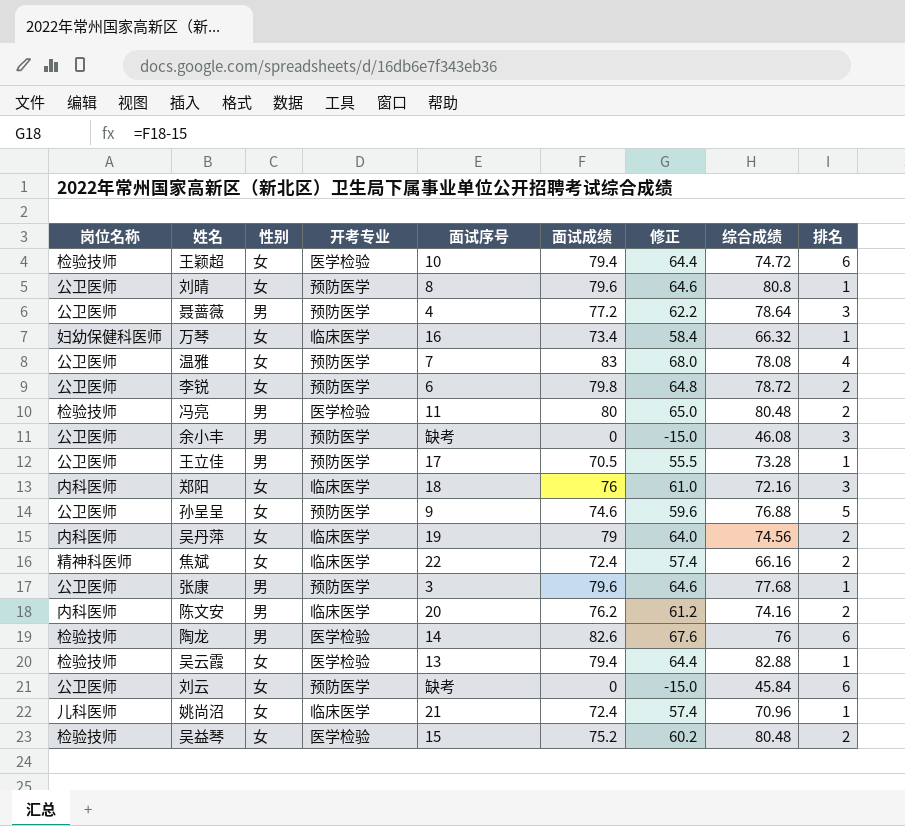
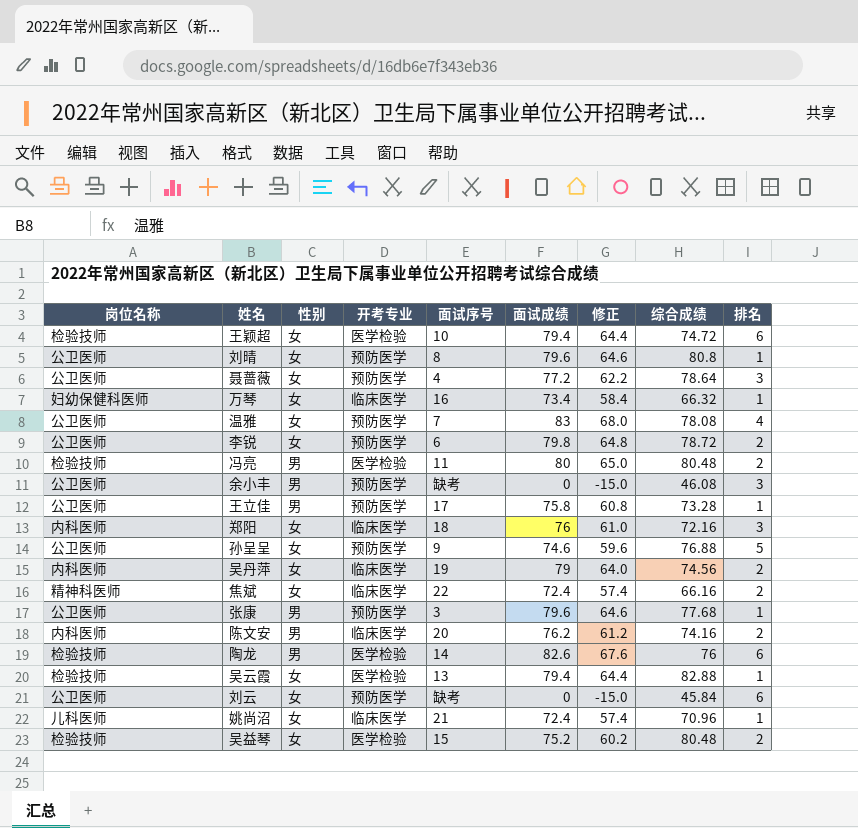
聂蔷薇 | 性别: 男 -> 女
王立佳 | 面试成绩: 70.5 -> 75.8
王立佳 | 修正: 55.5 -> 60.8

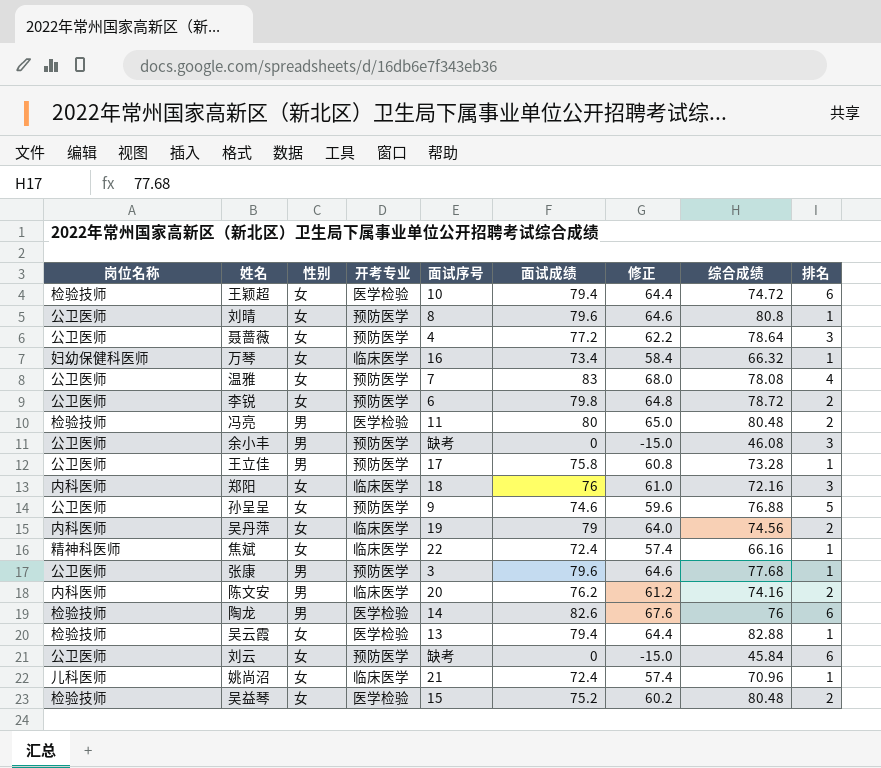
焦斌 | 排名: 2 -> 1

